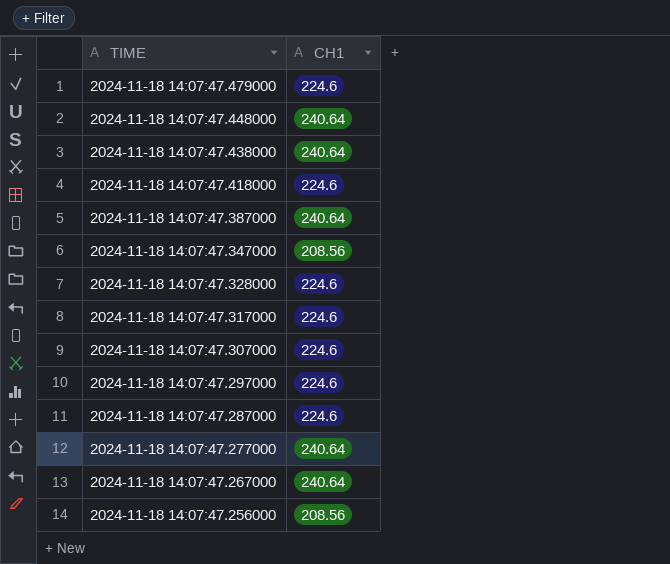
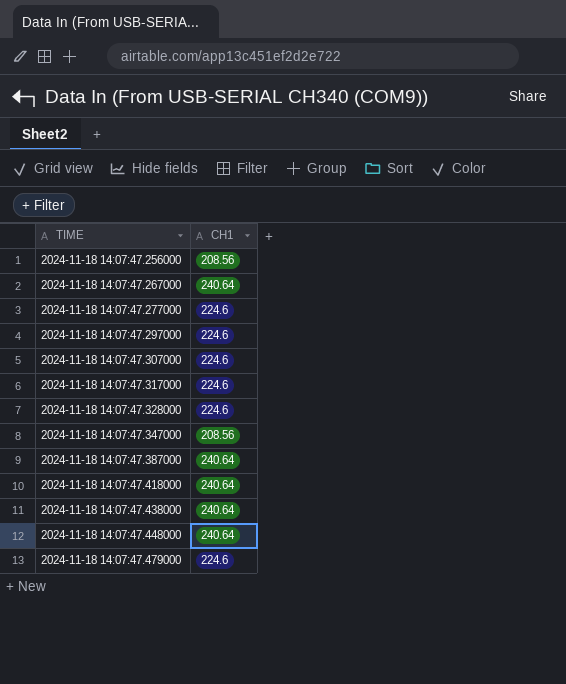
row order: TIME descending -> TIME ascending
row 2024-11-18 14:07:47.287000: 224.6 -> none
2024-11-18 14:07:47.277000 | CH1: 240.64 -> 224.6
2024-11-18 14:07:47.418000 | CH1: 224.6 -> 240.64

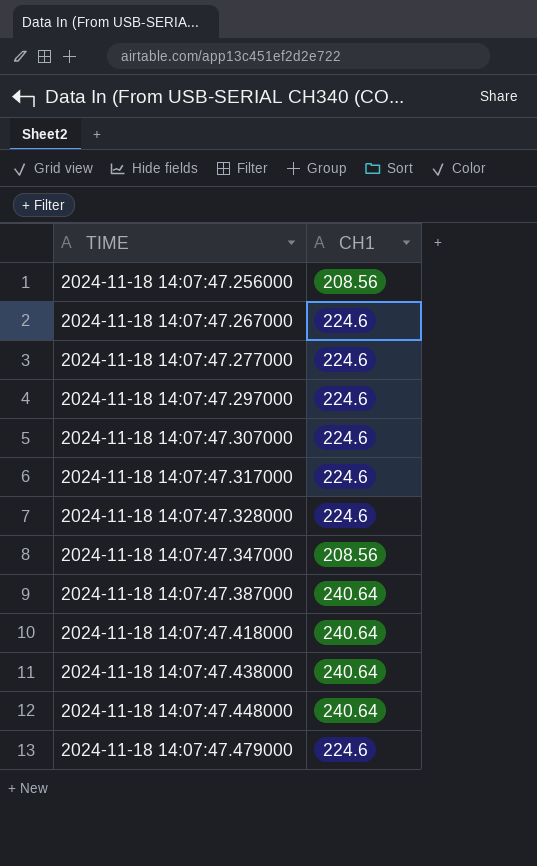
2024-11-18 14:07:47.267000 | CH1: 240.64 -> 224.6

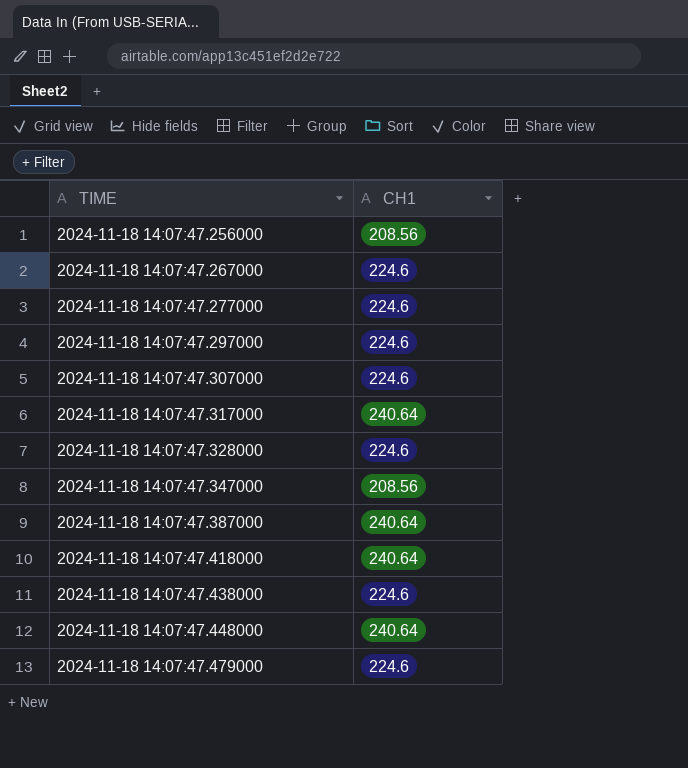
2024-11-18 14:07:47.317000 | CH1: 224.6 -> 240.64
2024-11-18 14:07:47.438000 | CH1: 240.64 -> 224.6

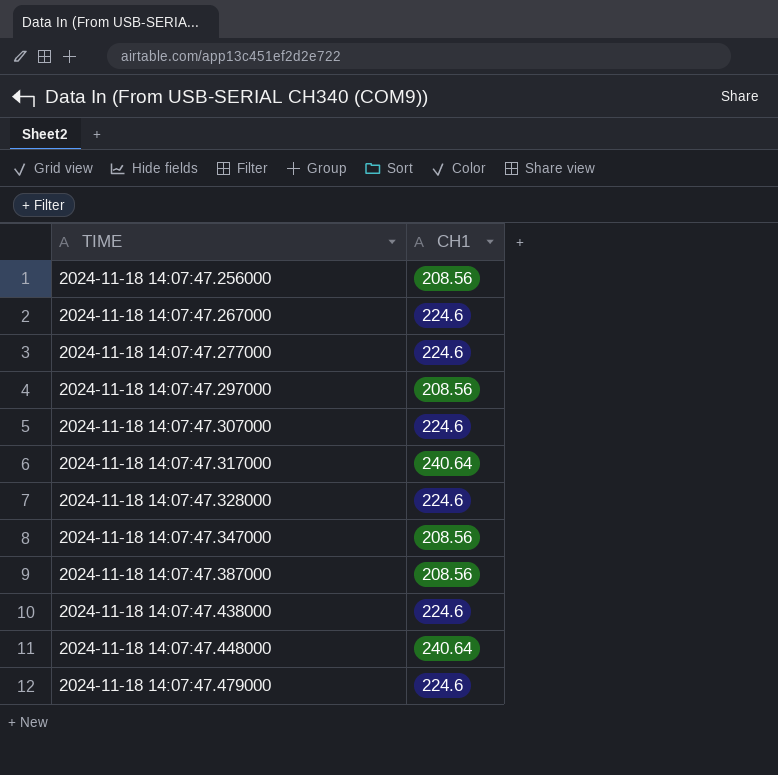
row 2024-11-18 14:07:47.418000: 240.64 -> none
2024-11-18 14:07:47.297000 | CH1: 224.6 -> 208.56
2024-11-18 14:07:47.387000 | CH1: 240.64 -> 208.56

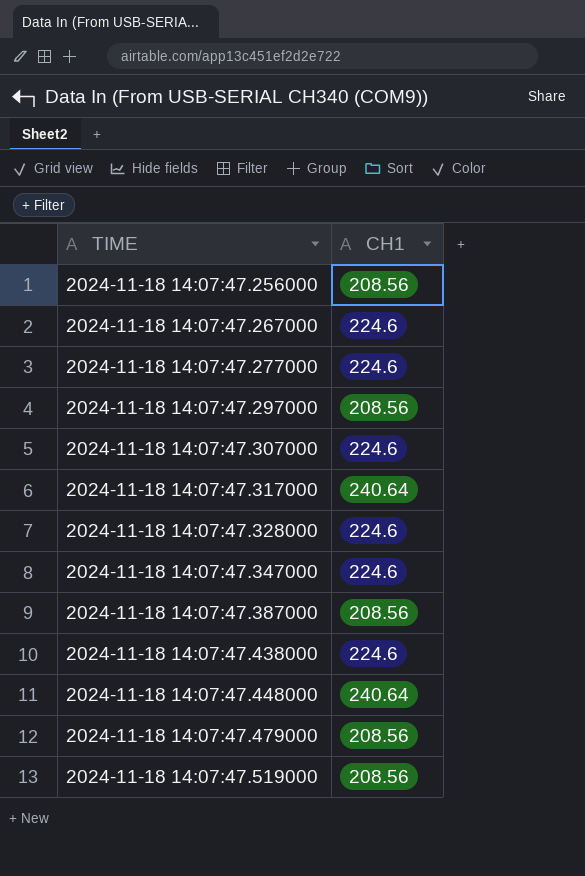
2024-11-18 14:07:47.347000 | CH1: 208.56 -> 224.6
2024-11-18 14:07:47.479000 | CH1: 224.6 -> 208.56
row 2024-11-18 14:07:47.519000: none -> 208.56

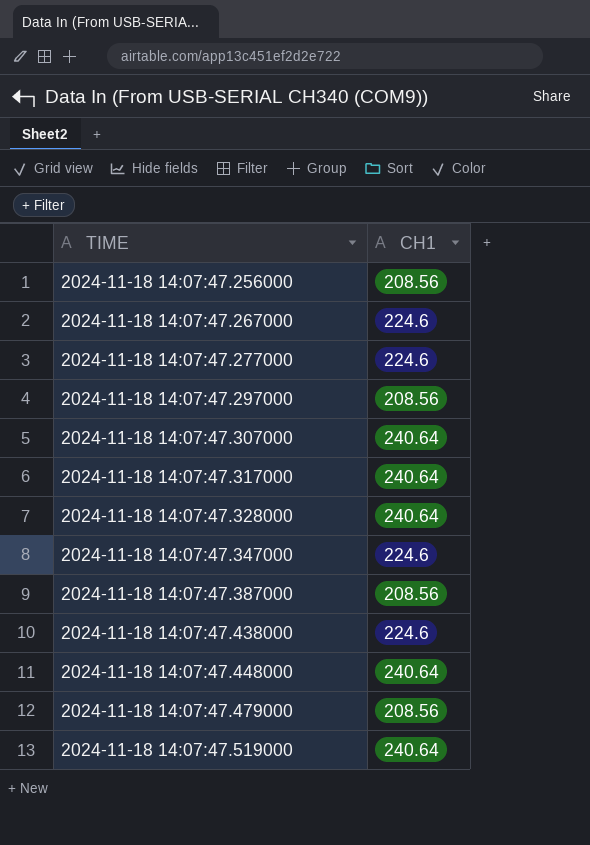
2024-11-18 14:07:47.307000 | CH1: 224.6 -> 240.64
2024-11-18 14:07:47.328000 | CH1: 224.6 -> 240.64
2024-11-18 14:07:47.519000 | CH1: 208.56 -> 240.64

